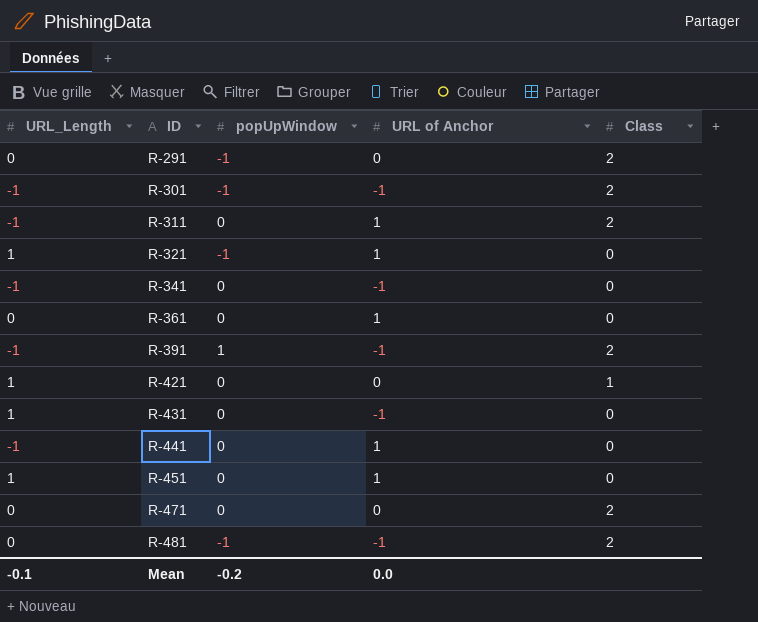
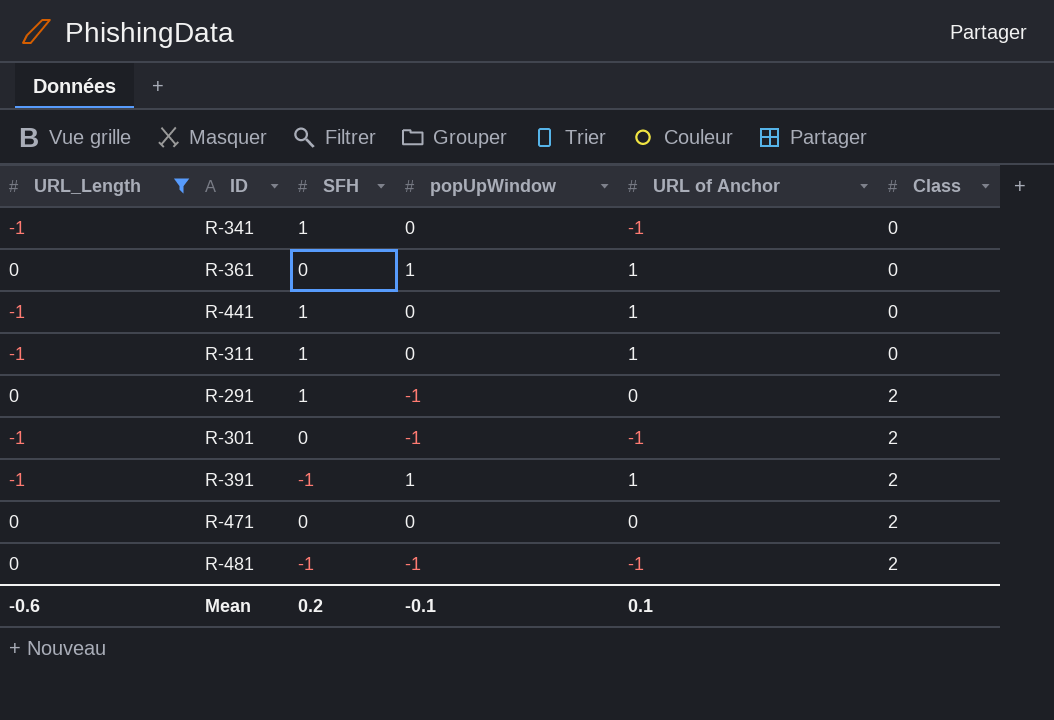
filter: none -> URL_Length != 1
row order: ID ascending -> Class ascending
column SFH | position: none -> 3
R-361 | popUpWindow: 0 -> 1
R-311 | Class: 2 -> 0
R-391 | URL of Anchor: -1 -> 1
Mean | URL_Length: -0.1 -> -0.6
Mean | popUpWindow: -0.2 -> -0.1
Mean | URL of Anchor: 0.0 -> 0.1

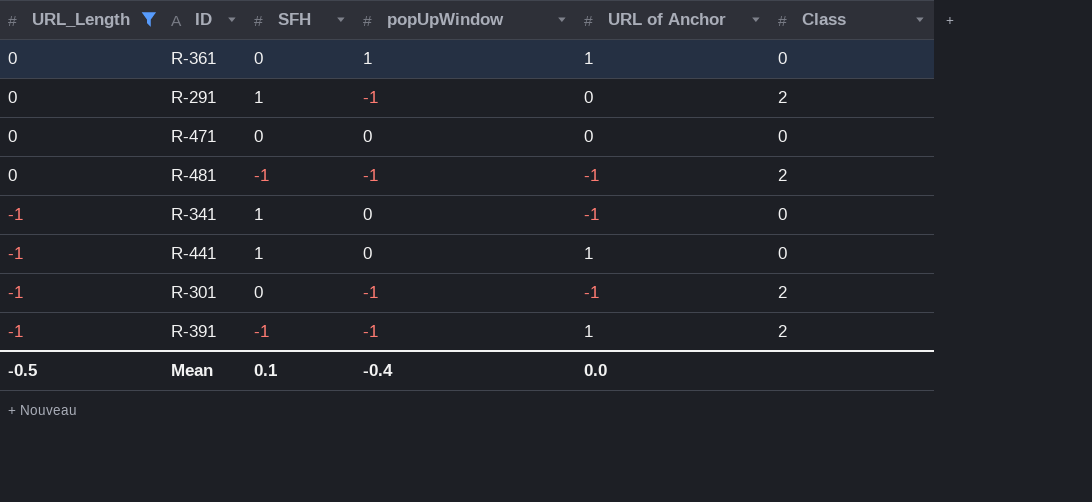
row order: Class ascending -> URL_Length descending
row R-311: -1 | 1 | 0 | 1 | 0 -> none
R-471 | Class: 2 -> 0
R-391 | popUpWindow: 1 -> -1
Mean | URL_Length: -0.6 -> -0.5
Mean | SFH: 0.2 -> 0.1
Mean | popUpWindow: -0.1 -> -0.4
Mean | URL of Anchor: 0.1 -> 0.0

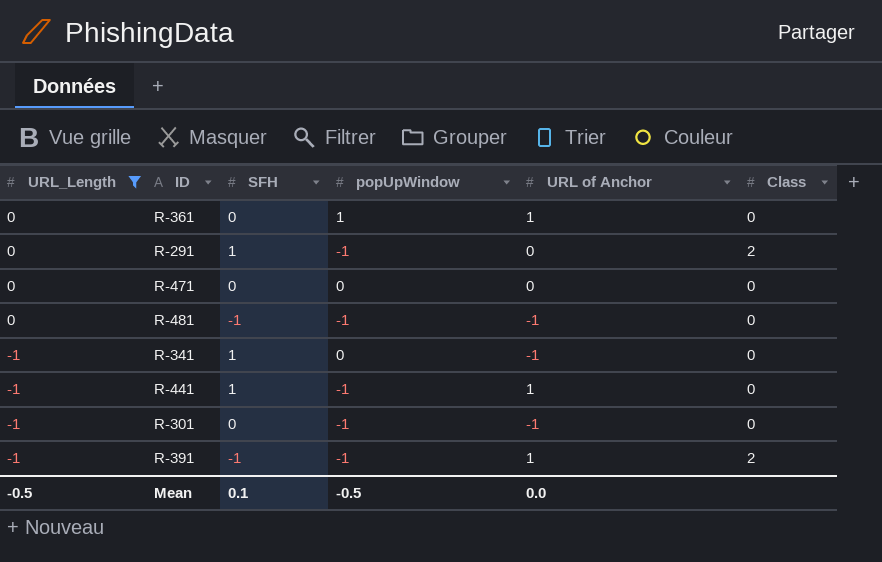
R-481 | Class: 2 -> 0
R-441 | popUpWindow: 0 -> -1
R-301 | Class: 2 -> 0
Mean | popUpWindow: -0.4 -> -0.5

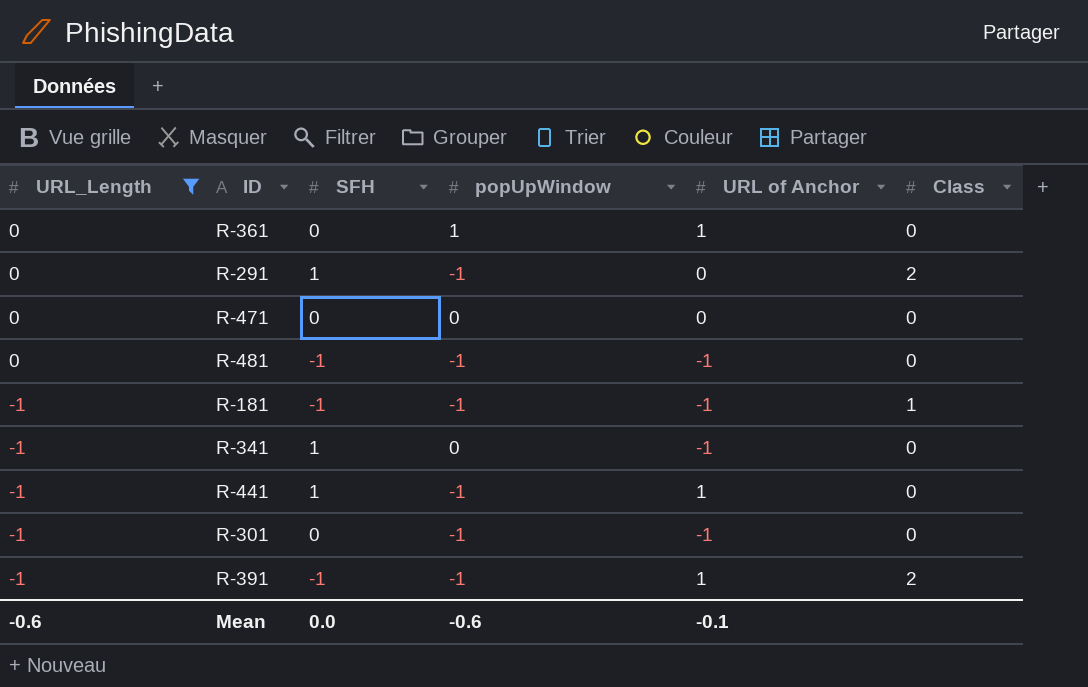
row R-181: none -> -1 | -1 | -1 | -1 | 1
Mean | URL_Length: -0.5 -> -0.6
Mean | SFH: 0.1 -> 0.0
Mean | popUpWindow: -0.5 -> -0.6
Mean | URL of Anchor: 0.0 -> -0.1

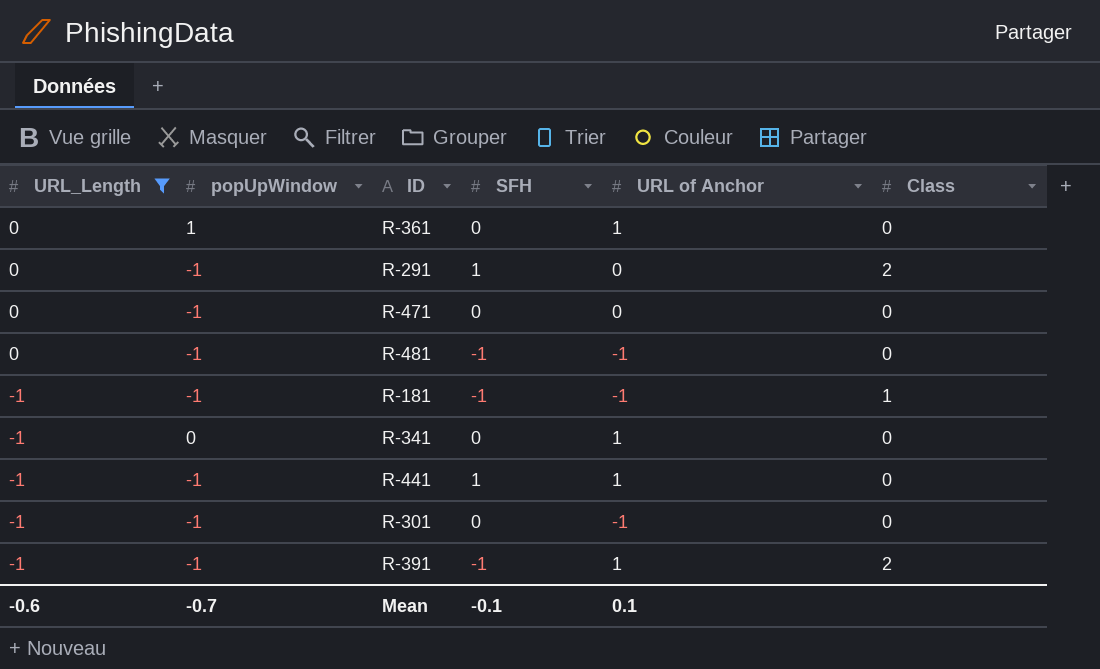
column popUpWindow | position: 4 -> 2
R-471 | popUpWindow: 0 -> -1
R-341 | SFH: 1 -> 0
R-341 | URL of Anchor: -1 -> 1
Mean | popUpWindow: -0.6 -> -0.7
Mean | SFH: 0.0 -> -0.1
Mean | URL of Anchor: -0.1 -> 0.1

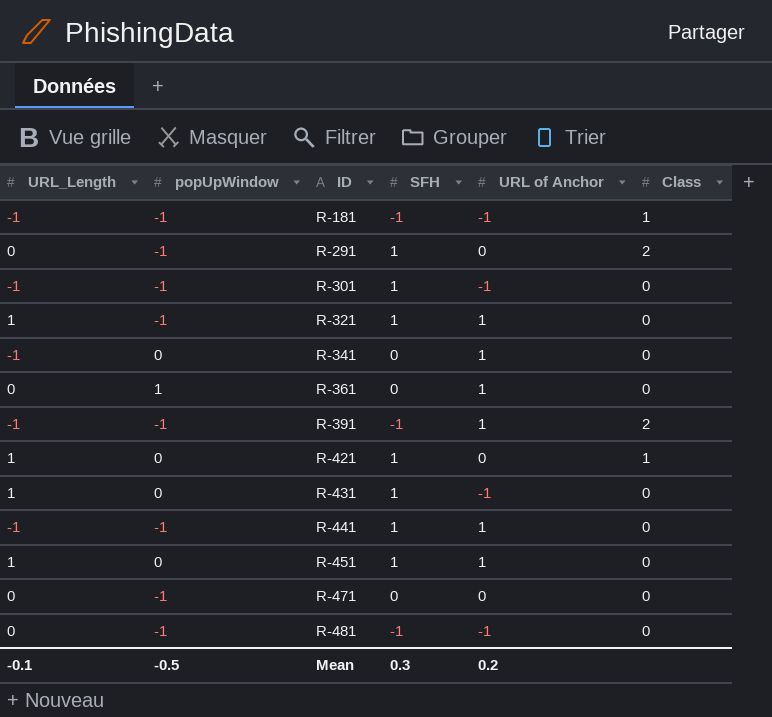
filter: URL_Length != 1 -> none
row order: URL_Length descending -> ID ascending
R-301 | SFH: 0 -> 1
Mean | URL_Length: -0.6 -> -0.1
Mean | popUpWindow: -0.7 -> -0.5
Mean | SFH: -0.1 -> 0.3
Mean | URL of Anchor: 0.1 -> 0.2

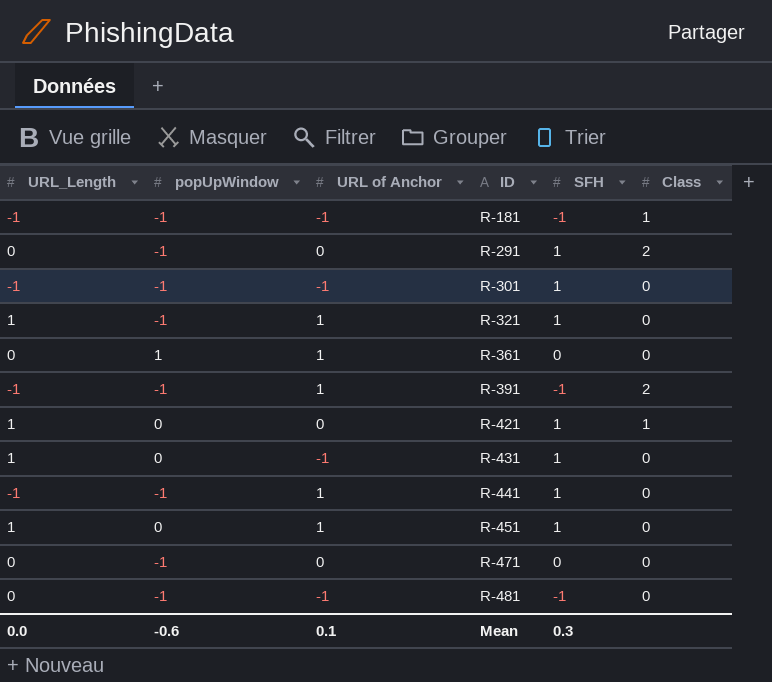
column URL of Anchor | position: 5 -> 3
row R-341: -1 | 0 | 0 | 1 | 0 -> none
Mean | URL_Length: -0.1 -> 0.0
Mean | popUpWindow: -0.5 -> -0.6
Mean | URL of Anchor: 0.2 -> 0.1

